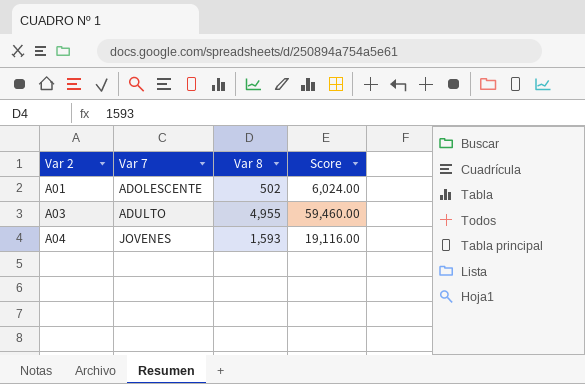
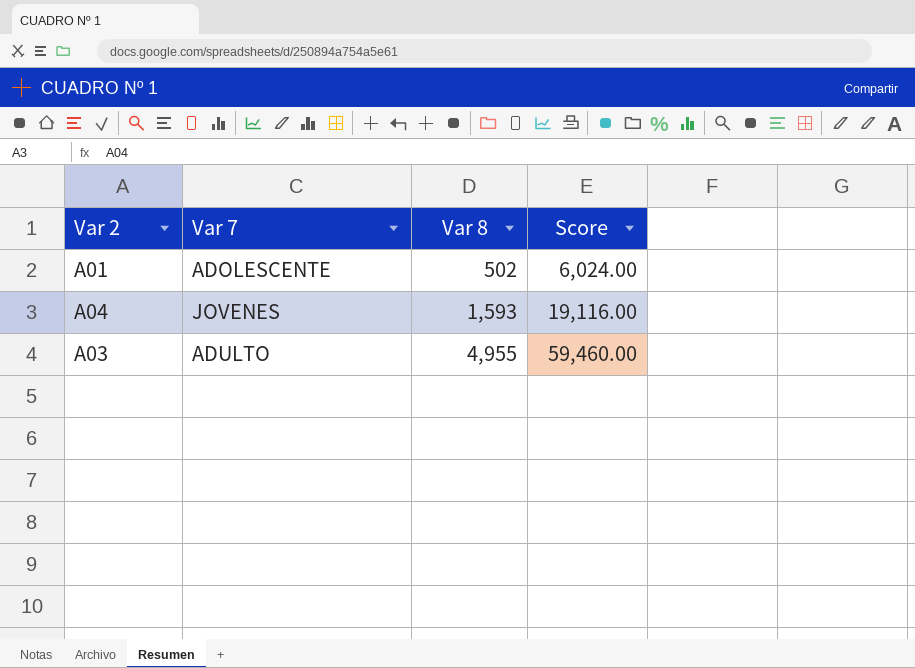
row order: Var 2 ascending -> Var 8 ascending

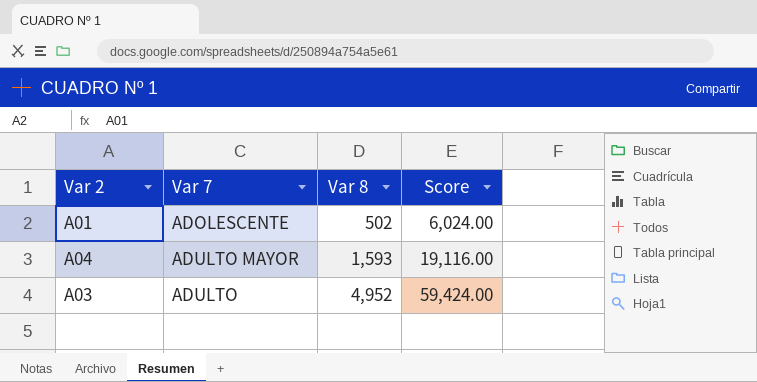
A04 | Var 7: JOVENES -> ADULTO MAYOR
A03 | Var 8: 4,955 -> 4,952
A03 | Score: 59,460.00 -> 59,424.00

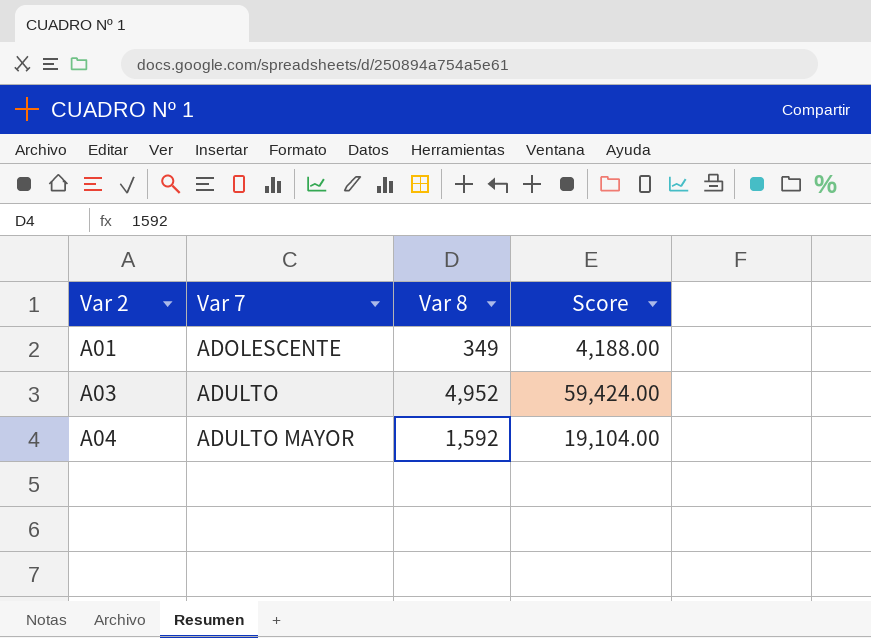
row order: Var 8 ascending -> Var 2 ascending
A01 | Var 8: 502 -> 349
A01 | Score: 6,024.00 -> 4,188.00
A04 | Var 8: 1,593 -> 1,592
A04 | Score: 19,116.00 -> 19,104.00

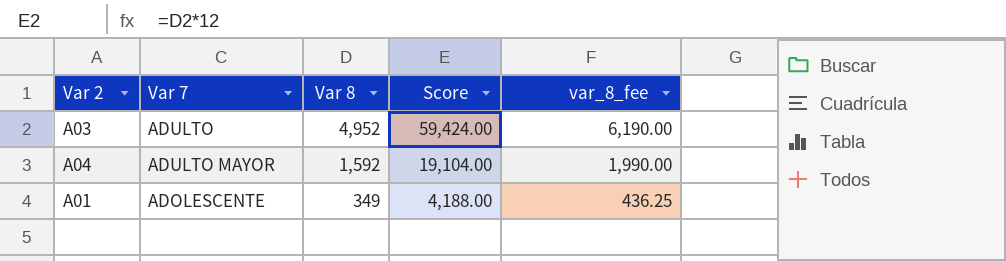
row order: Var 2 ascending -> Var 8 descending
column var_8_fee | formula: none -> [Var 8] * 1.25

